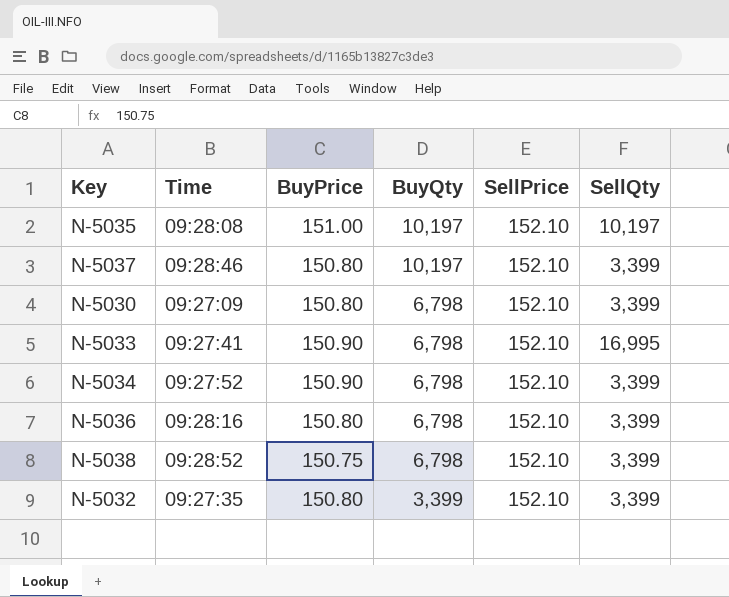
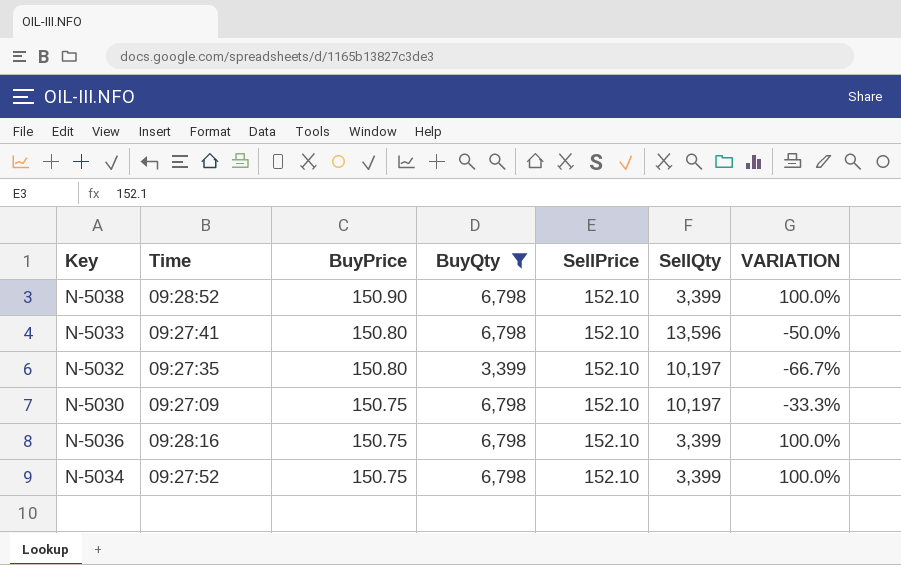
filter: none -> BuyQty != 10,197
row order: BuyQty descending -> BuyPrice descending
column VARIATION | formula: none -> ([BuyQty] - [SellQty]) / [SellQty]
N-5038 | BuyPrice: 150.75 -> 150.90
N-5033 | BuyPrice: 150.90 -> 150.80
N-5033 | SellQty: 16,995 -> 13,596
N-5032 | SellQty: 3,399 -> 10,197
N-5030 | BuyPrice: 150.80 -> 150.75
N-5030 | SellQty: 3,399 -> 10,197
N-5036 | BuyPrice: 150.80 -> 150.75
N-5034 | BuyPrice: 150.90 -> 150.75

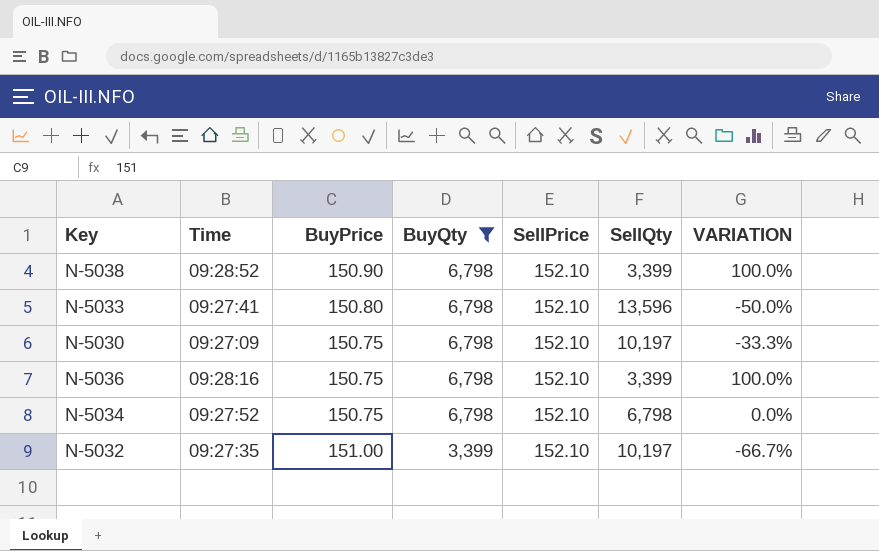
row order: BuyPrice descending -> BuyQty descending
N-5034 | SellQty: 3,399 -> 6,798
N-5034 | VARIATION: 100.0% -> 0.0%
N-5032 | BuyPrice: 150.80 -> 151.00

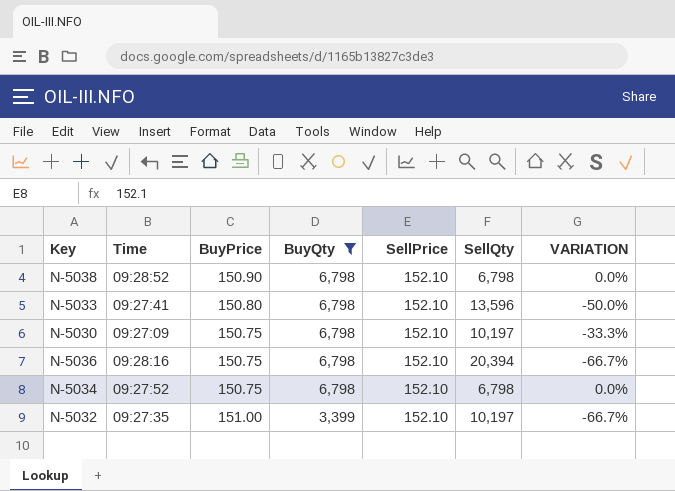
N-5038 | SellQty: 3,399 -> 6,798
N-5038 | VARIATION: 100.0% -> 0.0%
N-5036 | SellQty: 3,399 -> 20,394
N-5036 | VARIATION: 100.0% -> -66.7%

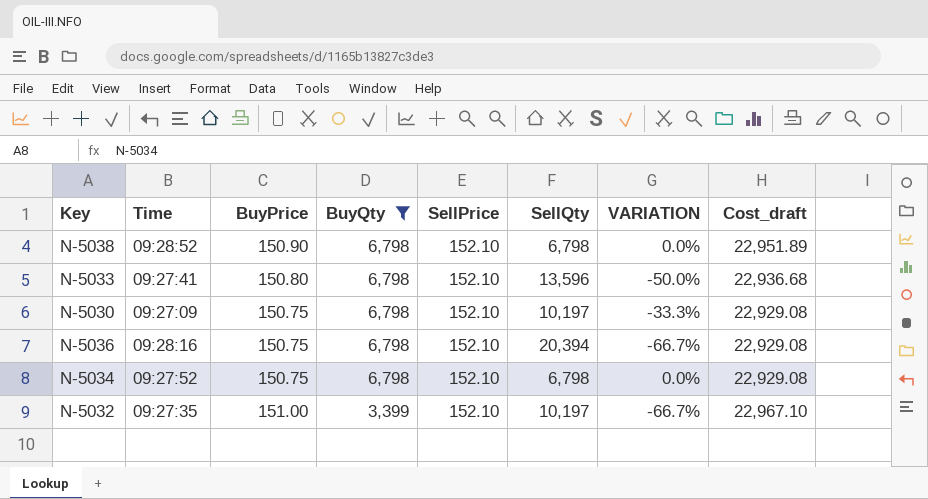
column Cost_draft | formula: none -> [BuyPrice] * [SellPrice]

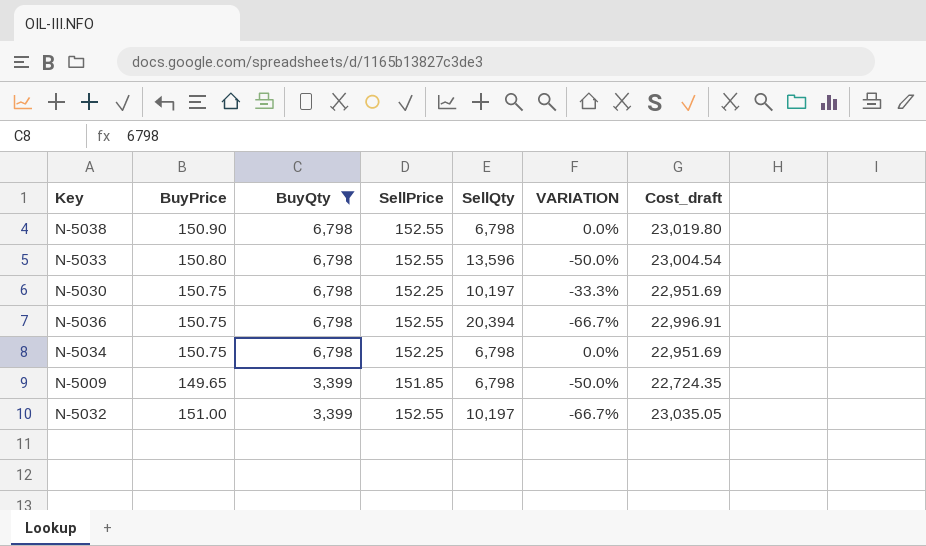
column Time | position: 2 -> none
N-5038 | SellPrice: 152.10 -> 152.55
N-5038 | Cost_draft: 22,951.89 -> 23,019.80
N-5033 | SellPrice: 152.10 -> 152.55
N-5033 | Cost_draft: 22,936.68 -> 23,004.54
N-5030 | SellPrice: 152.10 -> 152.25
N-5030 | Cost_draft: 22,929.08 -> 22,951.69
N-5036 | SellPrice: 152.10 -> 152.55
N-5036 | Cost_draft: 22,929.08 -> 22,996.91
N-5034 | SellPrice: 152.10 -> 152.25
N-5034 | Cost_draft: 22,929.08 -> 22,951.69
row N-5009: none -> 149.65 | 3,399 | 151.85 | 6,798 | -50.0% | 22,724.35
N-5032 | SellPrice: 152.10 -> 152.55
N-5032 | Cost_draft: 22,967.10 -> 23,035.05

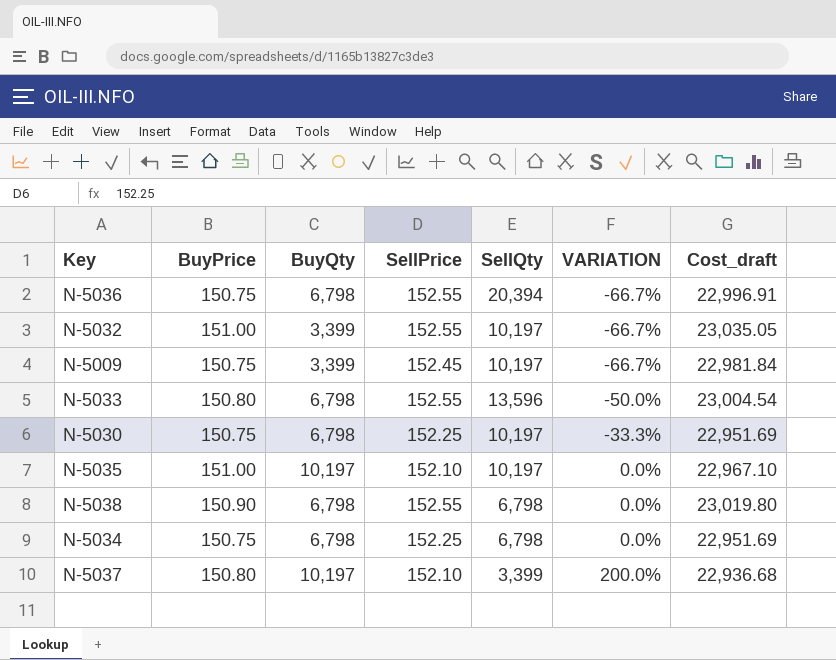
filter: BuyQty != 10,197 -> none
row order: BuyQty descending -> VARIATION ascending
N-5009 | BuyPrice: 149.65 -> 150.75
N-5009 | SellPrice: 151.85 -> 152.45
N-5009 | SellQty: 6,798 -> 10,197
N-5009 | VARIATION: -50.0% -> -66.7%
N-5009 | Cost_draft: 22,724.35 -> 22,981.84

